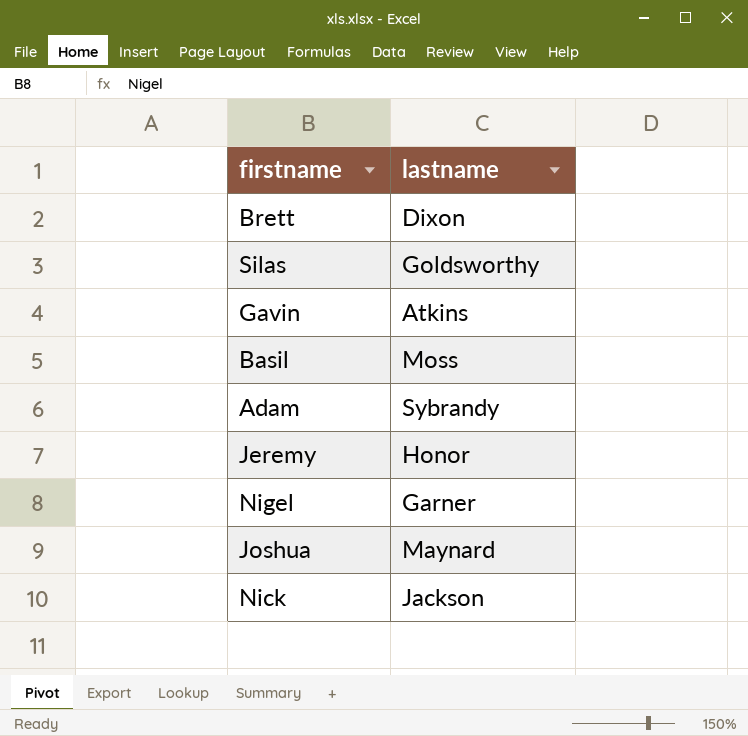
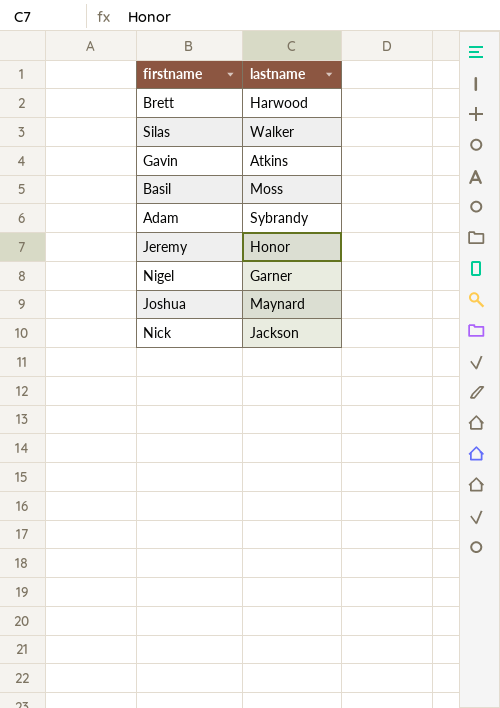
Brett | lastname: Dixon -> Harwood
Silas | lastname: Goldsworthy -> Walker

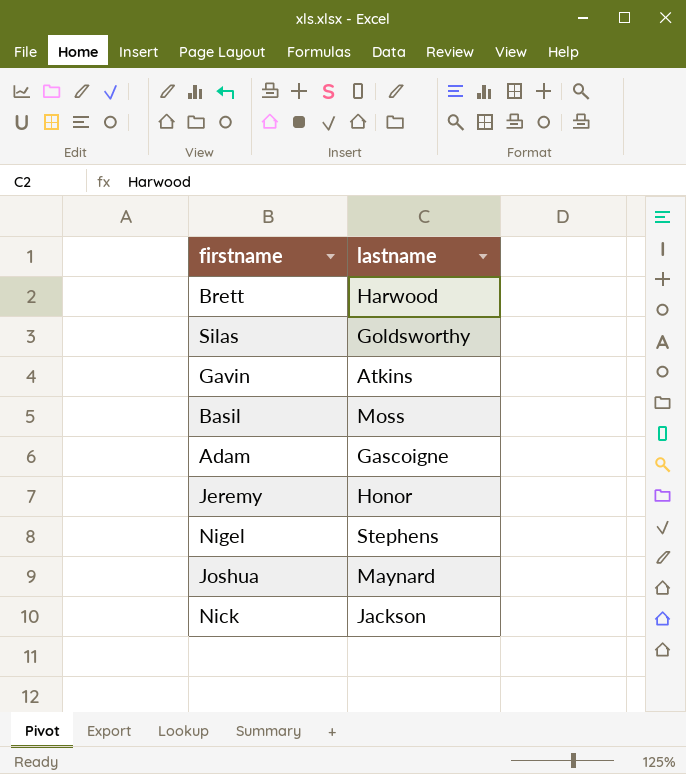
Silas | lastname: Walker -> Goldsworthy
Adam | lastname: Sybrandy -> Gascoigne
Nigel | lastname: Garner -> Stephens

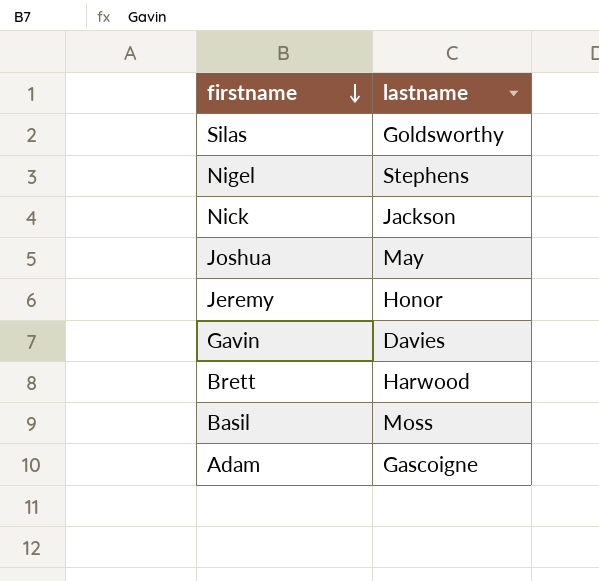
row order: none -> firstname descending
Joshua | lastname: Maynard -> May
Gavin | lastname: Atkins -> Davies

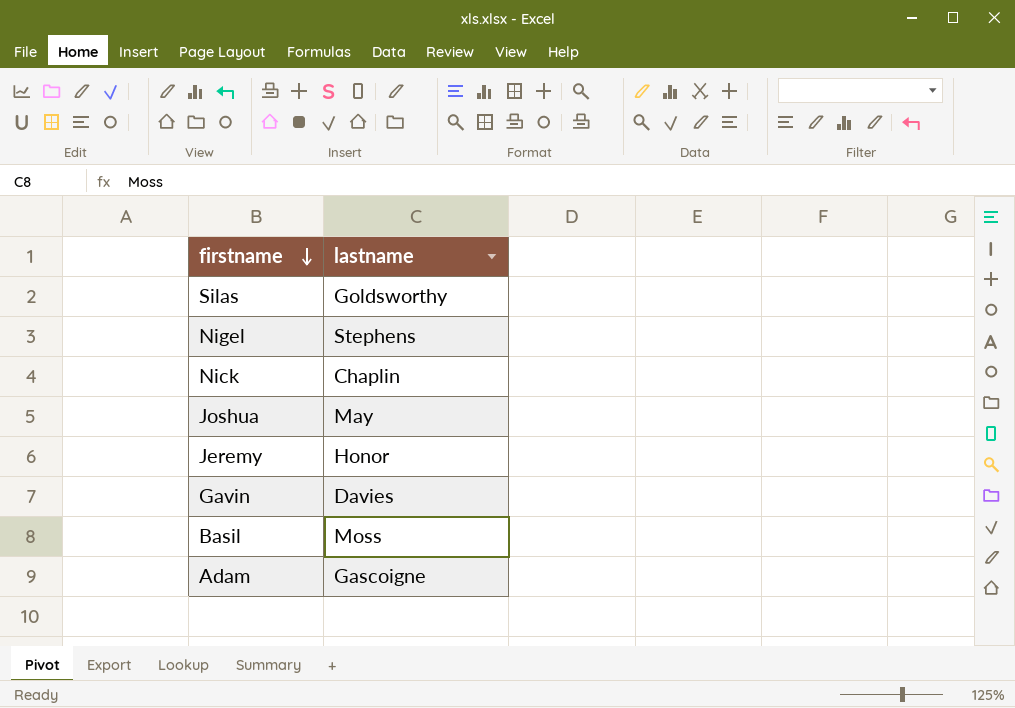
row Brett: Harwood -> none
Nick | lastname: Jackson -> Chaplin

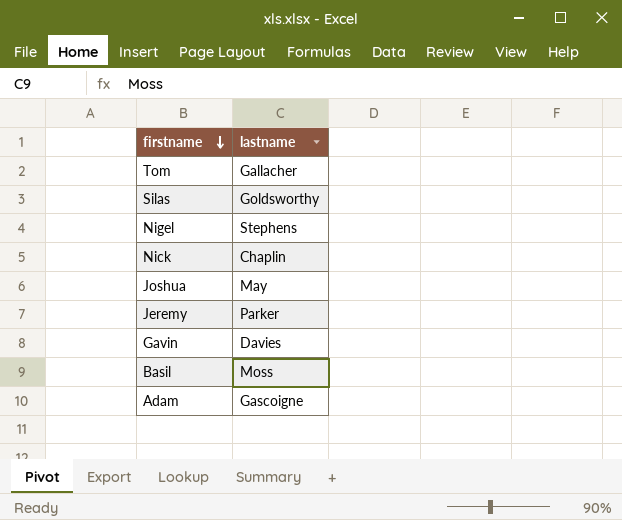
row Tom: none -> Gallacher
Jeremy | lastname: Honor -> Parker

